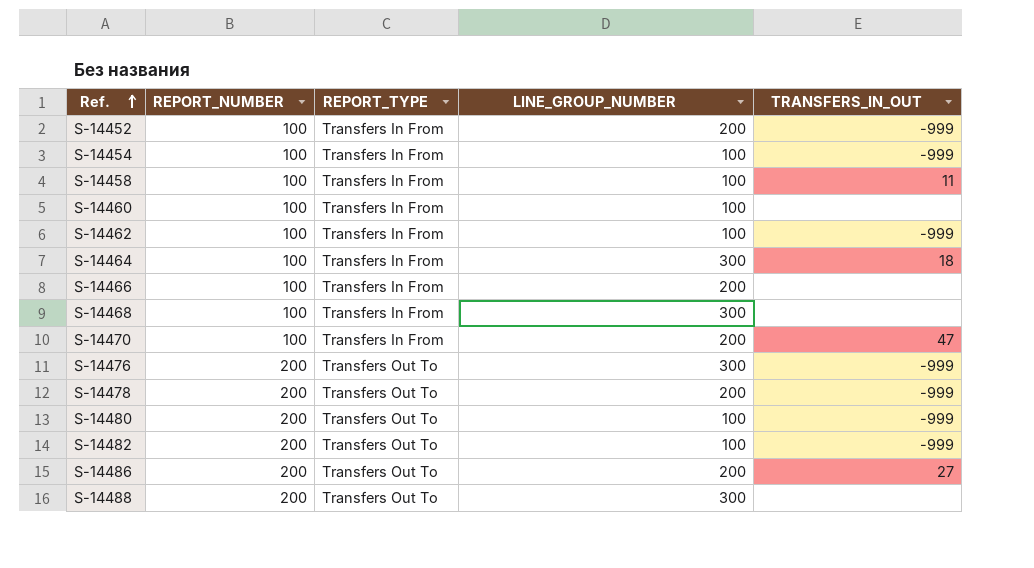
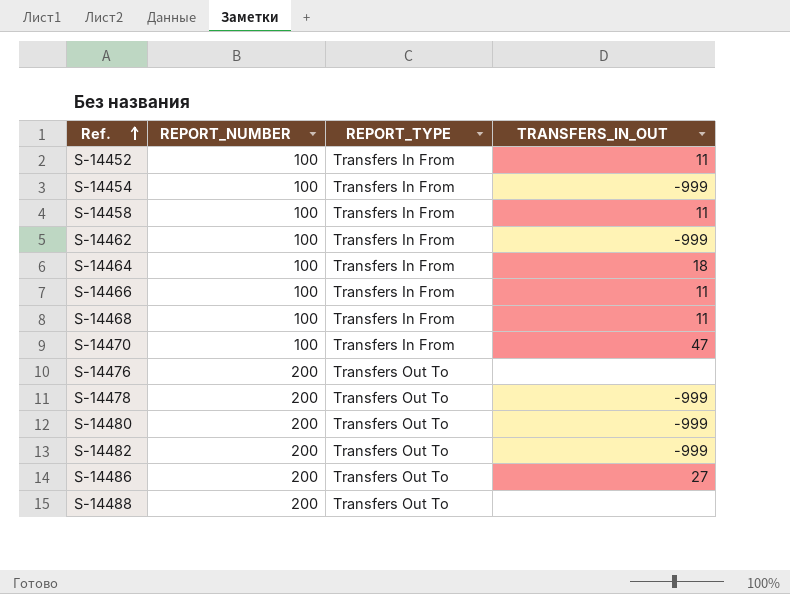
column LINE_GROUP_NUMBER | position: 4 -> none
row S-14460: 100 | Transfers In From | 100 | none -> none
S-14452 | TRANSFERS_IN_OUT: -999 -> 11
S-14466 | TRANSFERS_IN_OUT: none -> 11
S-14468 | TRANSFERS_IN_OUT: none -> 11
S-14476 | TRANSFERS_IN_OUT: -999 -> none

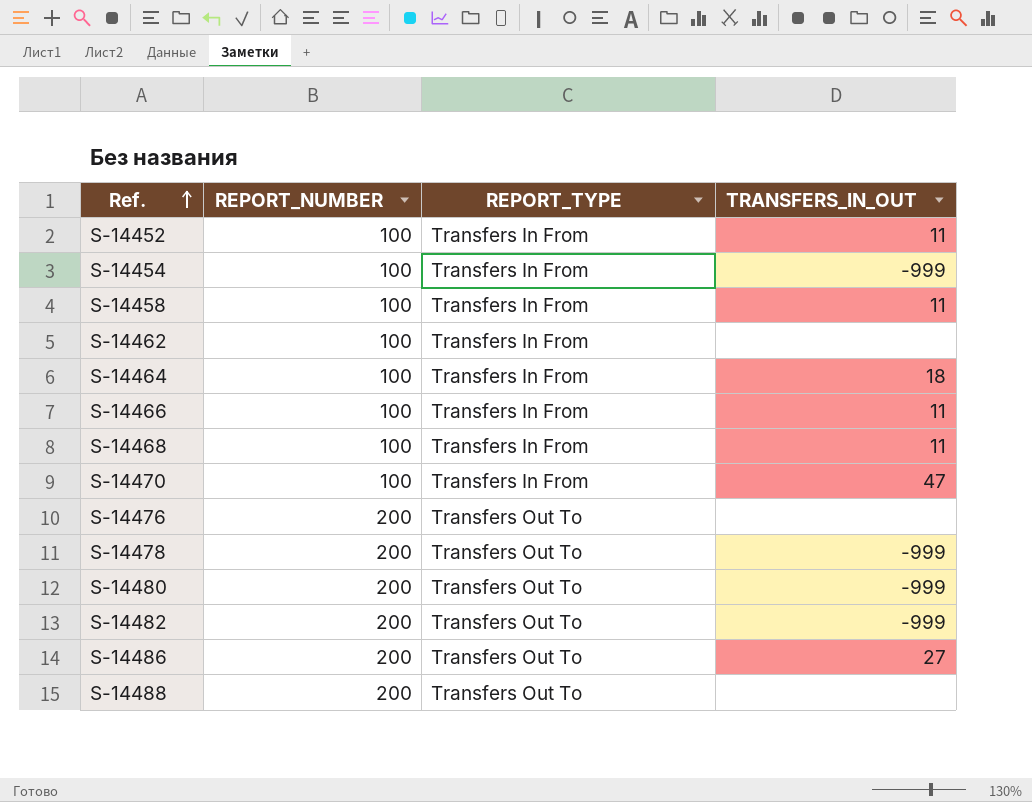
S-14462 | TRANSFERS_IN_OUT: -999 -> none

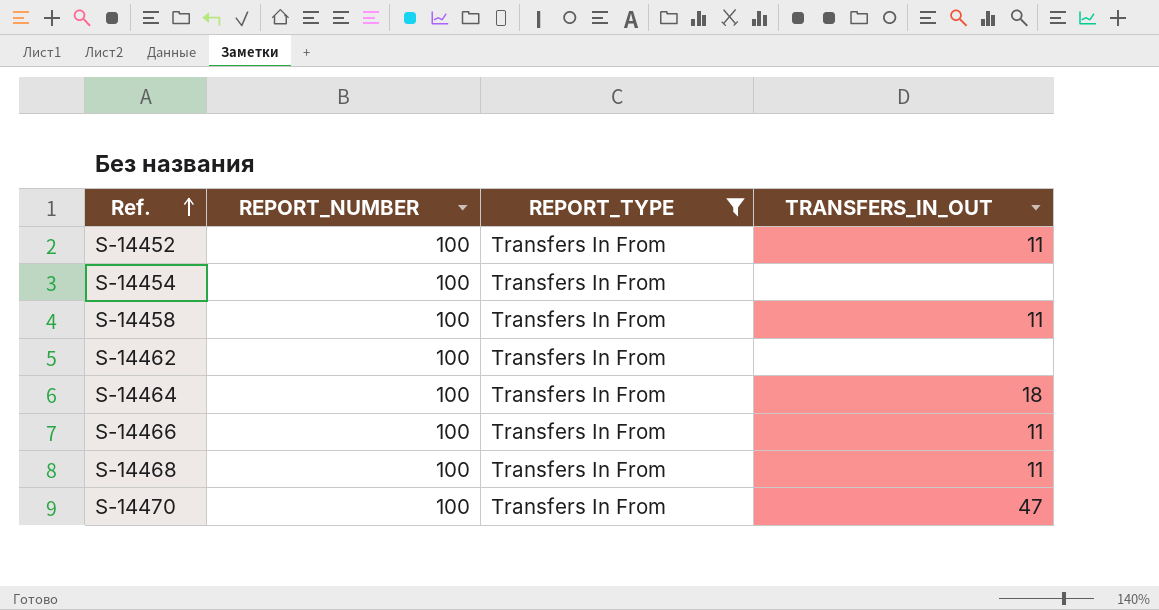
filter: none -> REPORT_TYPE = Transfers In From
S-14454 | TRANSFERS_IN_OUT: -999 -> none

